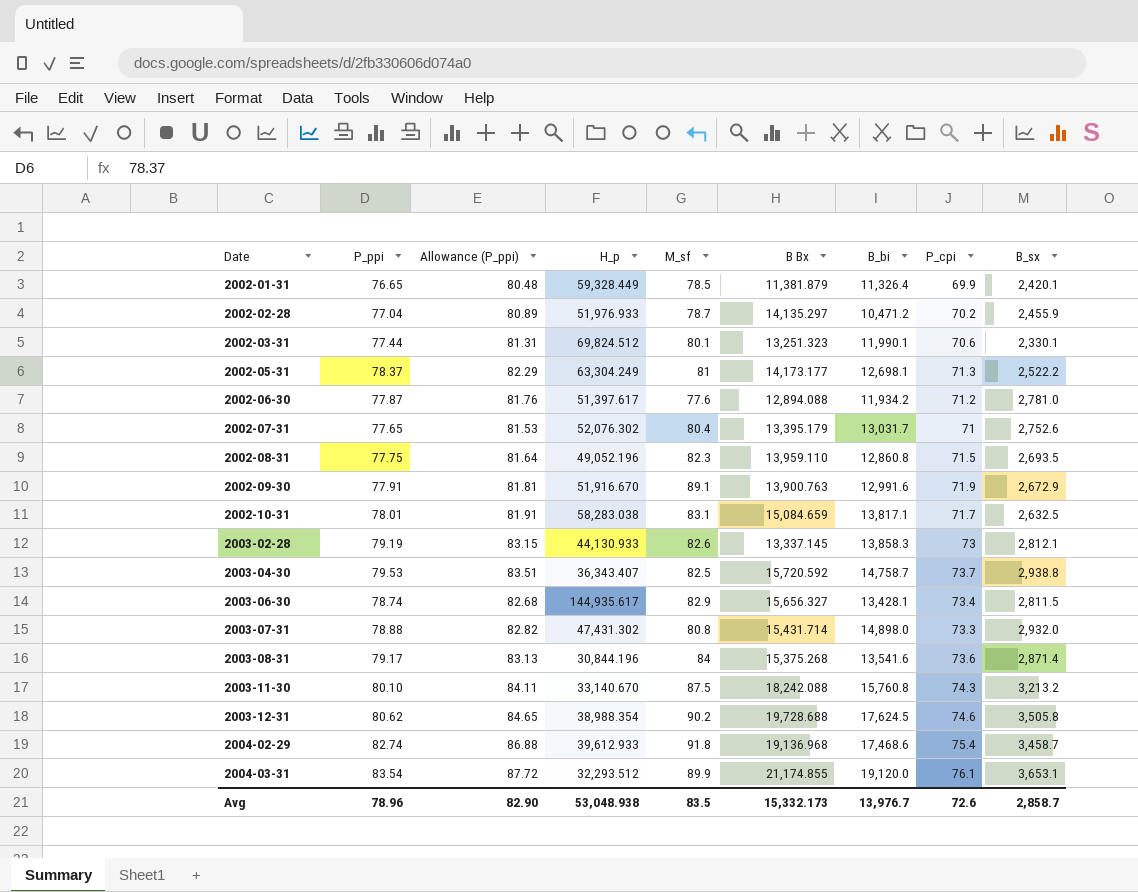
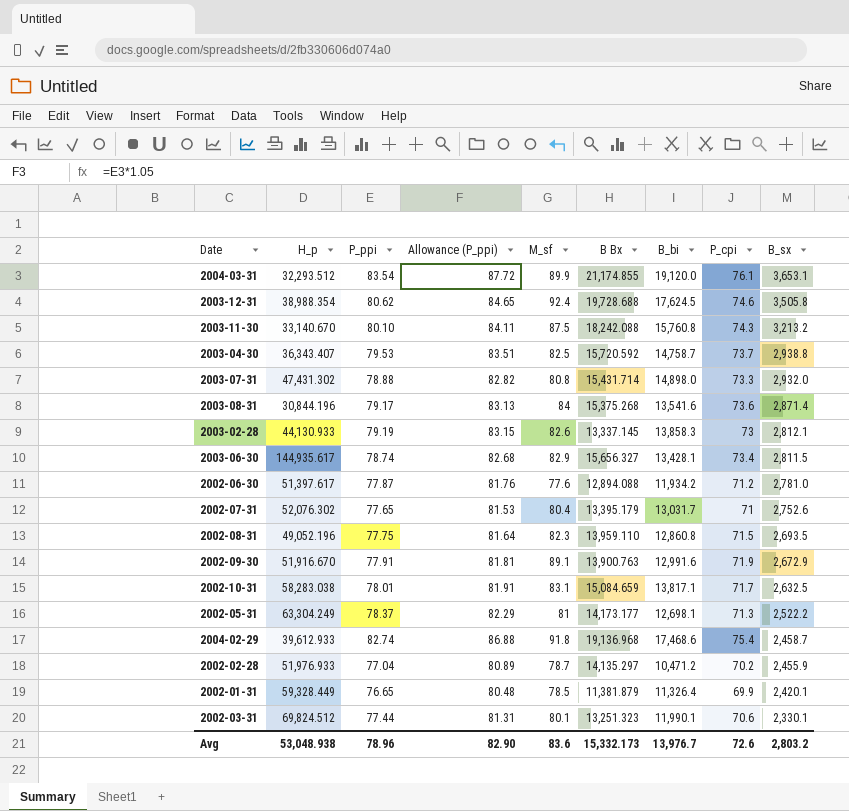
row order: Date ascending -> B_sx descending
column H_p | position: 4 -> 2
2003-12-31 | M_sf: 90.2 -> 92.4
2004-02-29 | B_sx: 3,458.7 -> 2,458.7
Avg | M_sf: 83.5 -> 83.6
Avg | B_sx: 2,858.7 -> 2,803.2

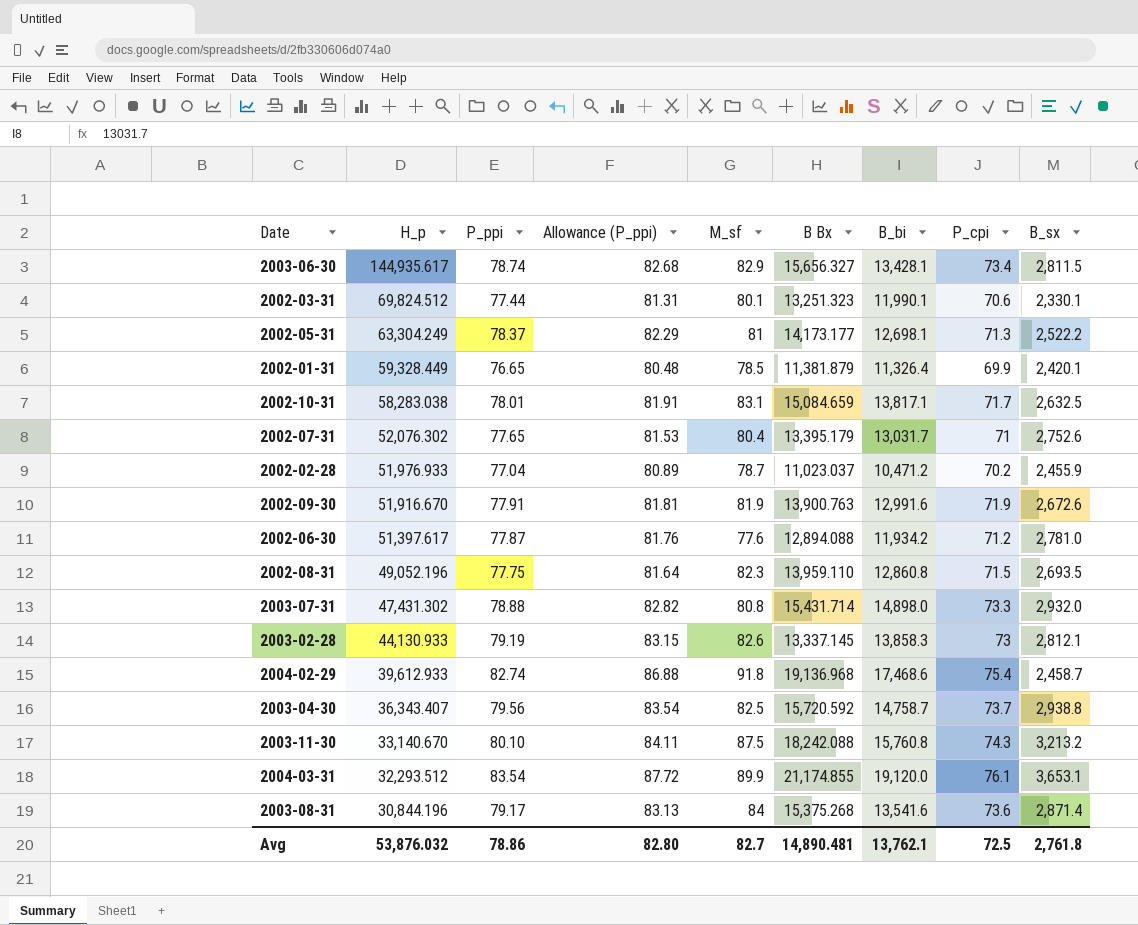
row order: B_sx descending -> H_p descending
row 2003-12-31: 38,988.354 | 80.62 | 84.65 | 92.4 | 19,728.688 | 17,624.5 | 74.6 | 3,505.8 -> none
2002-02-28 | B Bx: 14,135.297 -> 11,023.037
2002-09-30 | M_sf: 89.1 -> 81.9
2002-09-30 | B_sx: 2,672.9 -> 2,672.6
2003-04-30 | P_ppi: 79.53 -> 79.56
2003-04-30 | Allowance (P_ppi): 83.51 -> 83.54
Avg | H_p: 53,048.938 -> 53,876.032
Avg | P_ppi: 78.96 -> 78.86
Avg | Allowance (P_ppi): 82.90 -> 82.80
Avg | M_sf: 83.6 -> 82.7
Avg | B Bx: 15,332.173 -> 14,890.481
Avg | B_bi: 13,976.7 -> 13,762.1
Avg | P_cpi: 72.6 -> 72.5
Avg | B_sx: 2,803.2 -> 2,761.8

